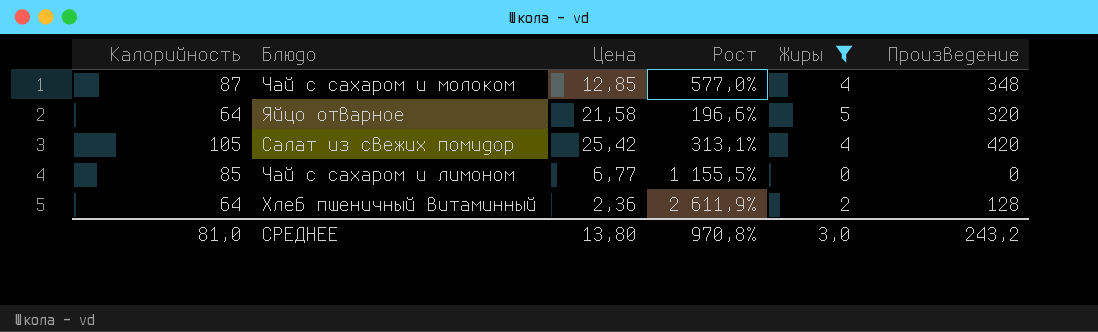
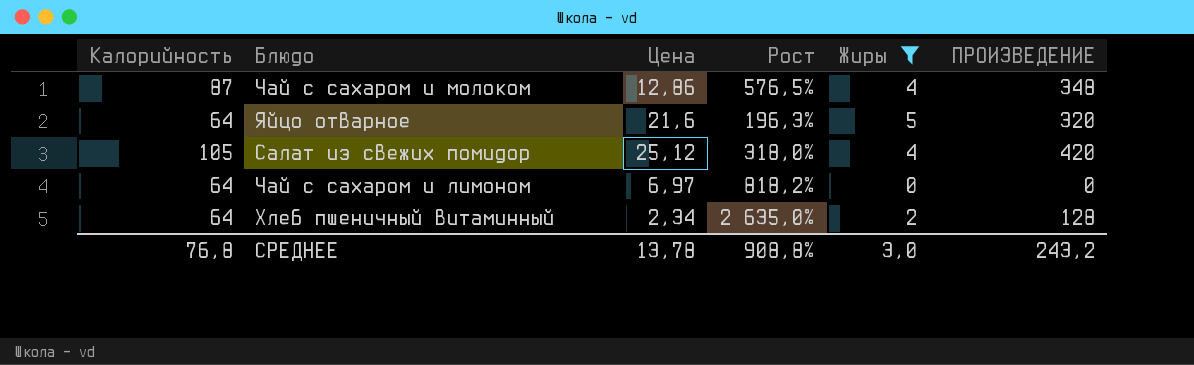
column name: Произведение -> ПРОИЗВЕДЕНИЕ
Чай с сахаром и молоком | Цена: 12,85 -> 12,86
Чай с сахаром и молоком | Рост: 577,0% -> 576,5%
Яйцо отварное | Цена: 21,58 -> 21,6
Яйцо отварное | Рост: 196,6% -> 196,3%
Салат из свежих помидор | Цена: 25,42 -> 25,12
Салат из свежих помидор | Рост: 313,1% -> 318,0%
Чай с сахаром и лимоном | Калорийность: 85 -> 64
Чай с сахаром и лимоном | Цена: 6,77 -> 6,97
Чай с сахаром и лимоном | Рост: 1 155,5% -> 818,2%
Хлеб пшеничный витаминный | Цена: 2,36 -> 2,34
Хлеб пшеничный витаминный | Рост: 2 611,9% -> 2 635,0%
СРЕДНЕЕ | Калорийность: 81,0 -> 76,8
СРЕДНЕЕ | Цена: 13,80 -> 13,78
СРЕДНЕЕ | Рост: 970,8% -> 908,8%

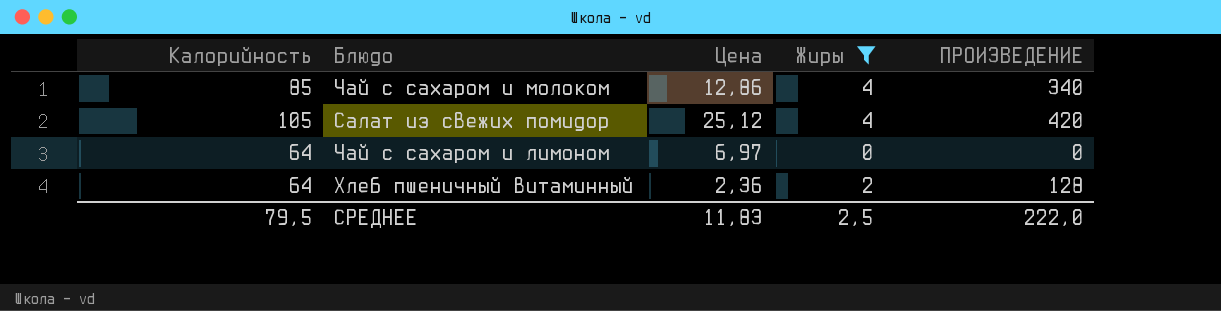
column Рост | formula: ([Калорийность] - [Цена]) / [Цена] -> none
row Яйцо отварное: 64 | 21,6 | 196,3% | 5 | 320 -> none
Чай с сахаром и молоком | Калорийность: 87 -> 85
Чай с сахаром и молоком | ПРОИЗВЕДЕНИЕ: 348 -> 340
Хлеб пшеничный витаминный | Цена: 2,34 -> 2,36
СРЕДНЕЕ | Калорийность: 76,8 -> 79,5
СРЕДНЕЕ | Цена: 13,78 -> 11,83
СРЕДНЕЕ | Жиры: 3,0 -> 2,5
СРЕДНЕЕ | ПРОИЗВЕДЕНИЕ: 243,2 -> 222,0

